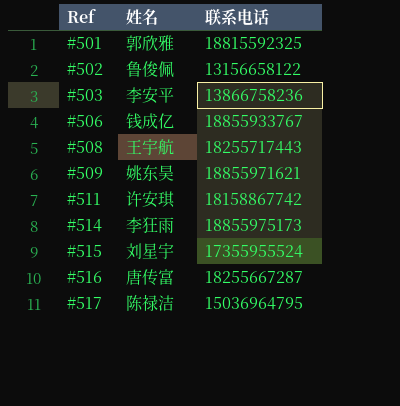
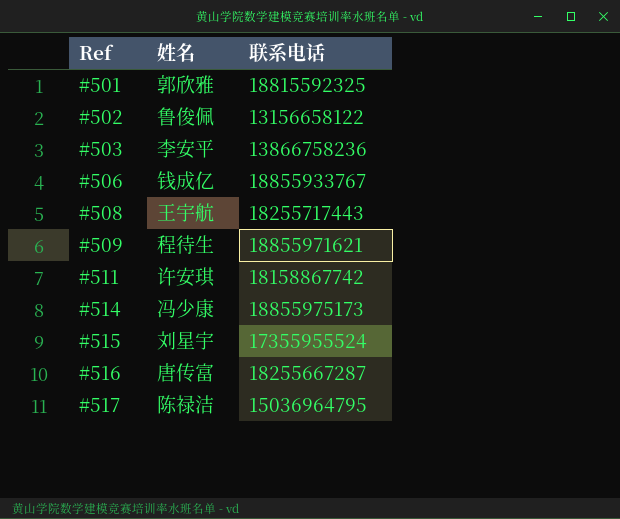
#509 | 姓名: 姚东昊 -> 程待生
#514 | 姓名: 李狂雨 -> 冯少康

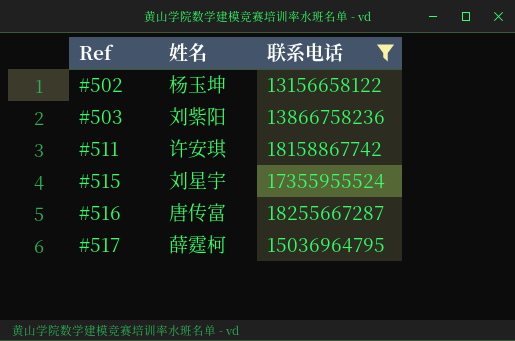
filter: none -> 联系电话 <= 18255667287
#502 | 姓名: 鲁俊佩 -> 杨玉坤
#503 | 姓名: 李安平 -> 刘紫阳
#517 | 姓名: 陈禄洁 -> 薛霆柯

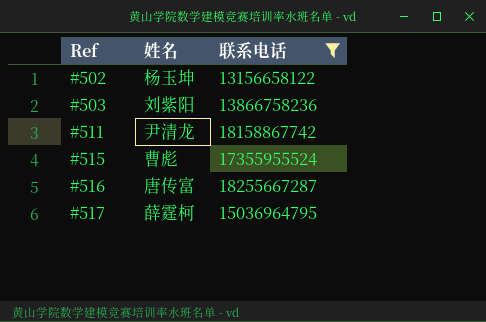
#511 | 姓名: 许安琪 -> 尹清龙
#515 | 姓名: 刘星宇 -> 曹彪

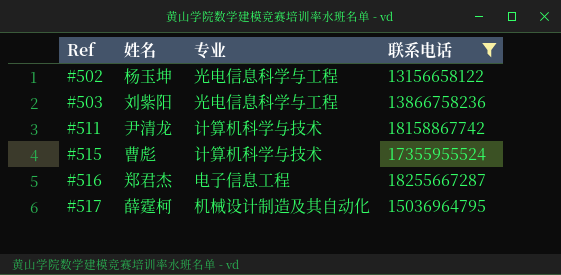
column 专业 | position: none -> 3
#516 | 姓名: 唐传富 -> 郑君杰

